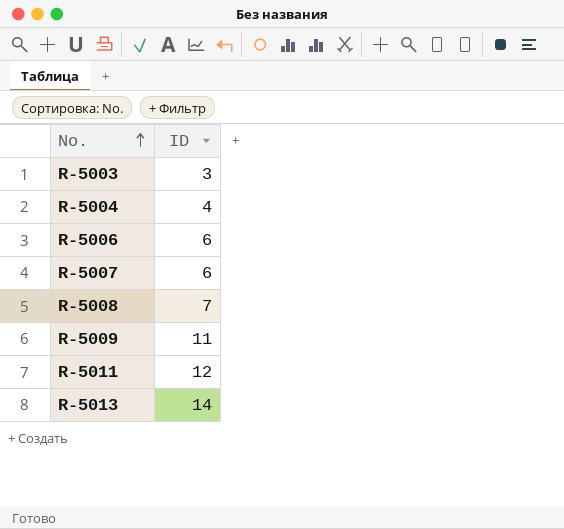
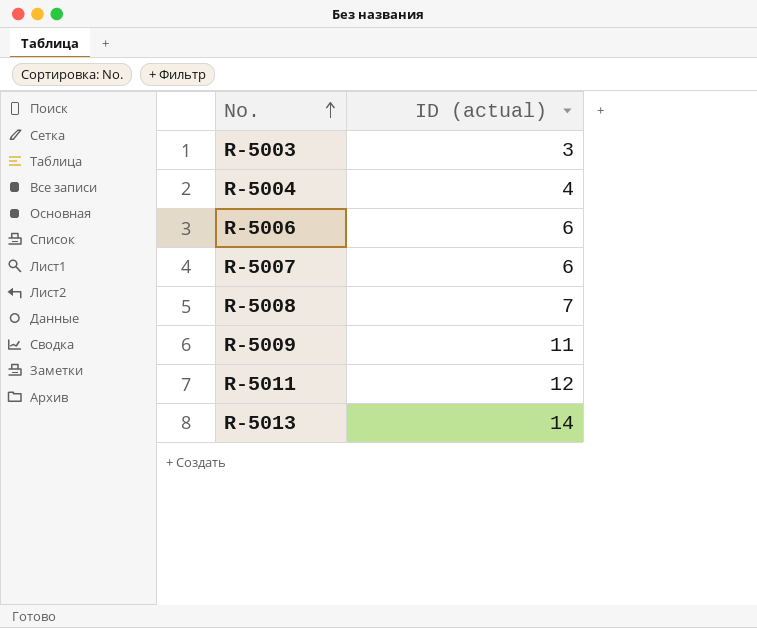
column name: ID -> ID (actual)

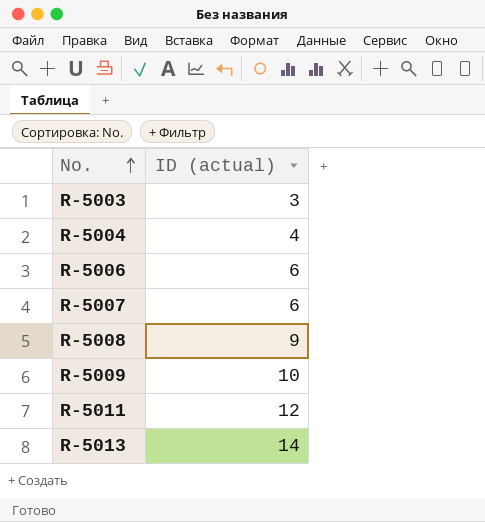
R-5008 | ID (actual): 7 -> 9
R-5009 | ID (actual): 11 -> 10

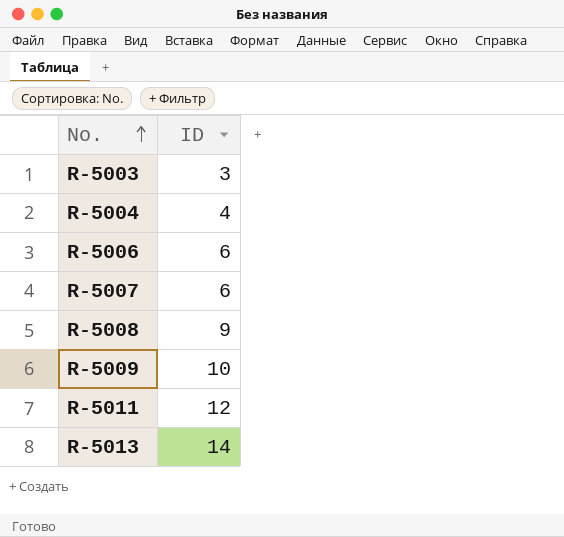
column name: ID (actual) -> ID

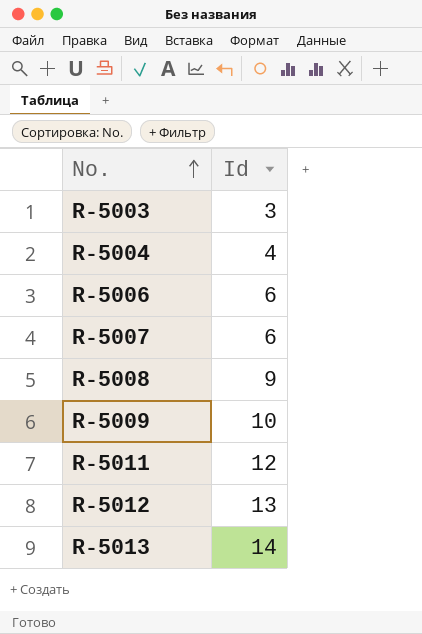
column name: ID -> Id
row R-5012: none -> 13

